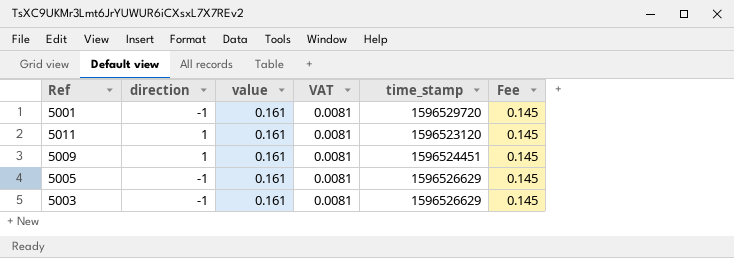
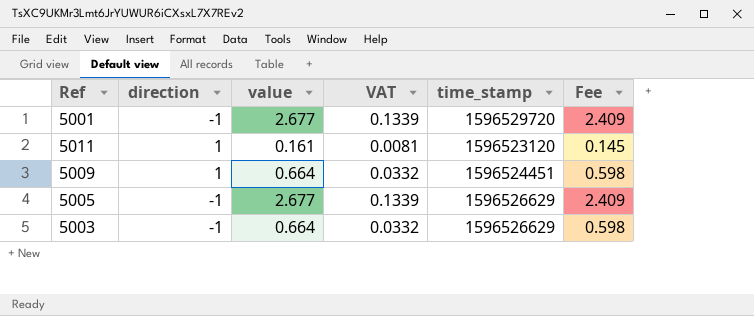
5001 | value: 0.161 -> 2.677
5001 | VAT: 0.0081 -> 0.1339
5001 | Fee: 0.145 -> 2.409
5009 | value: 0.161 -> 0.664
5009 | VAT: 0.0081 -> 0.0332
5009 | Fee: 0.145 -> 0.598
5005 | value: 0.161 -> 2.677
5005 | VAT: 0.0081 -> 0.1339
5005 | Fee: 0.145 -> 2.409
5003 | value: 0.161 -> 0.664
5003 | VAT: 0.0081 -> 0.0332
5003 | Fee: 0.145 -> 0.598

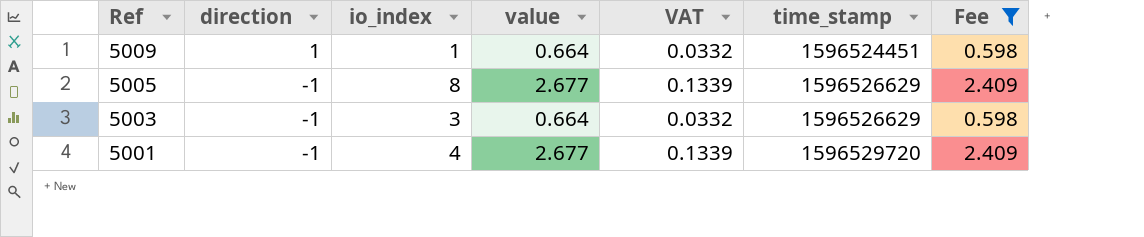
filter: none -> Fee != 0.145
row order: none -> Ref descending
column io_index | position: none -> 3

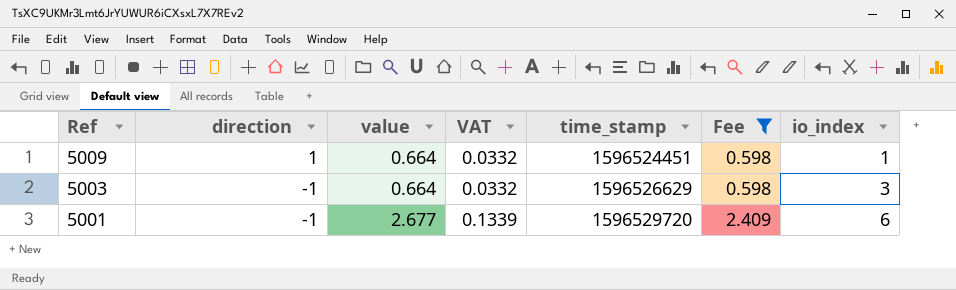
column io_index | position: 3 -> 7
row 5005: -1 | 8 | 2.677 | 0.1339 | 1596526629 | 2.409 -> none
5001 | io_index: 4 -> 6

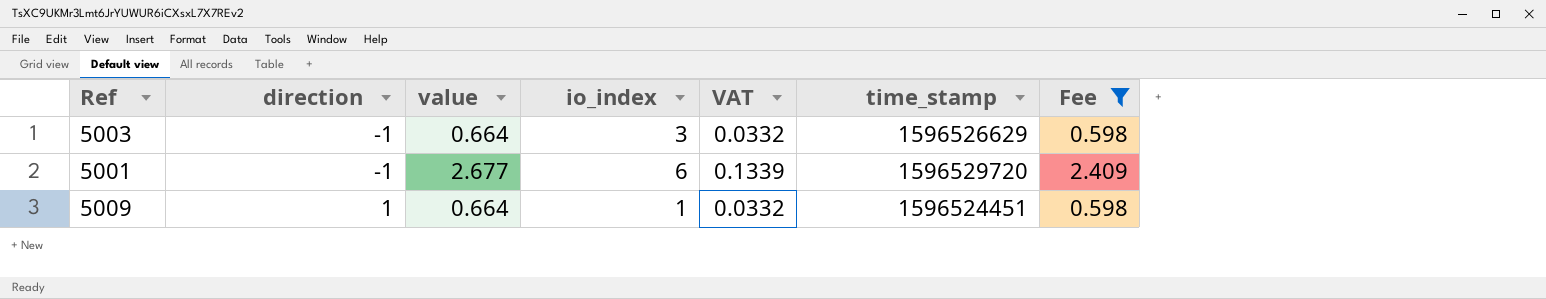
row order: Ref descending -> direction ascending
column io_index | position: 7 -> 4

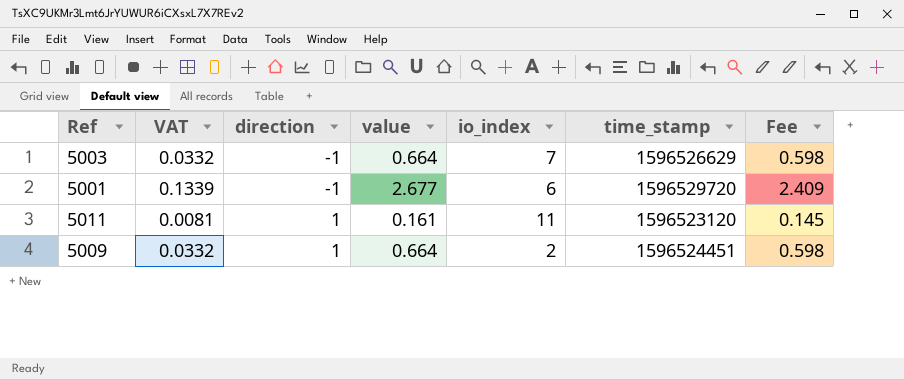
filter: Fee != 0.145 -> none
column VAT | position: 5 -> 2
5003 | io_index: 3 -> 7
5009 | io_index: 1 -> 2

